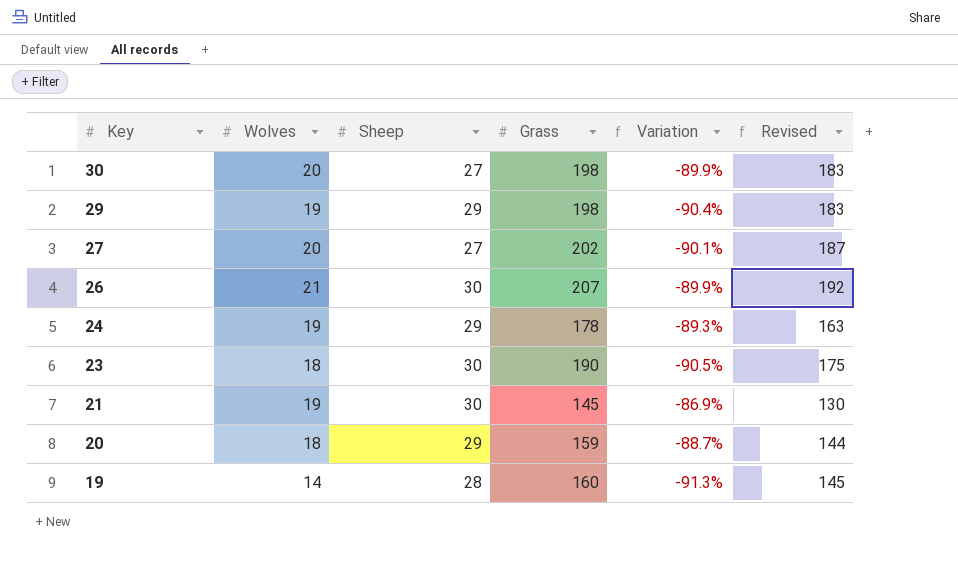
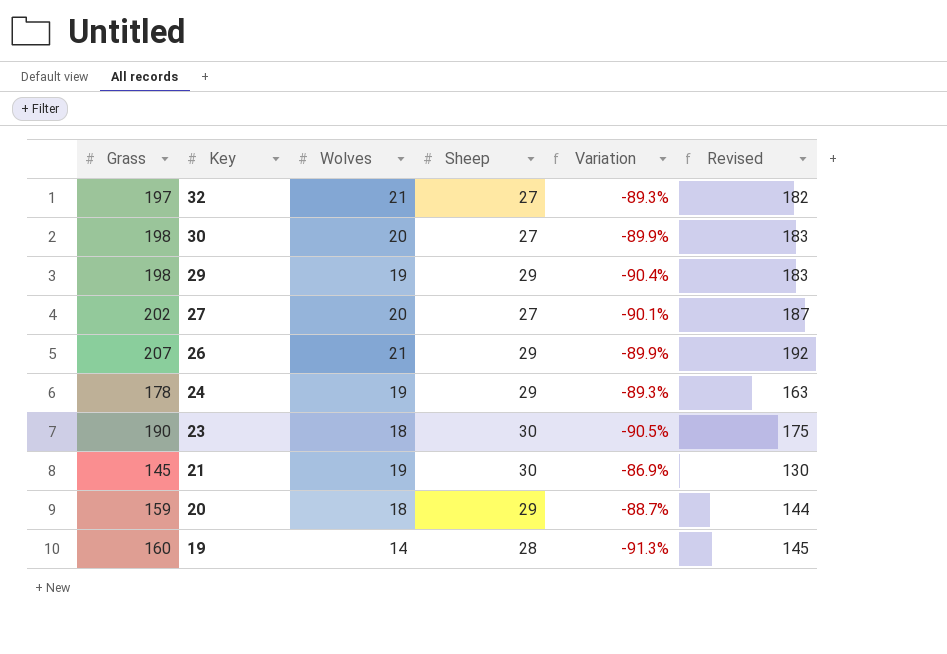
column Grass | position: 4 -> 1
row 32: none -> 197 | 21 | 27 | -89.3% | 182
26 | Sheep: 30 -> 29

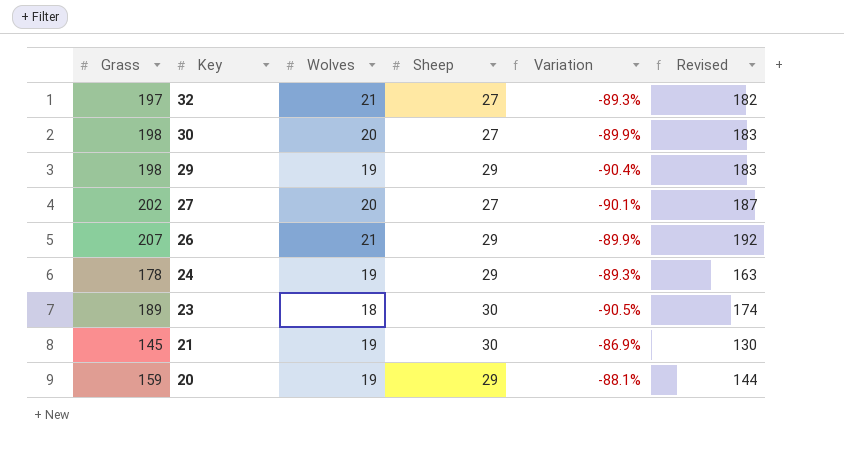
row 19: 160 | 14 | 28 | -91.3% | 145 -> none
23 | Grass: 190 -> 189
23 | Revised: 175 -> 174
20 | Wolves: 18 -> 19
20 | Variation: -88.7% -> -88.1%

